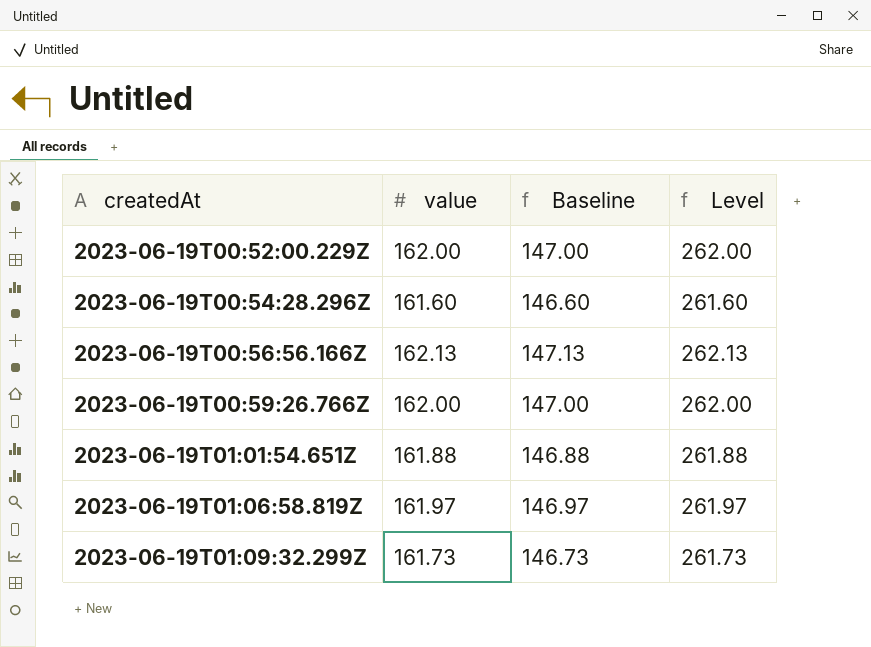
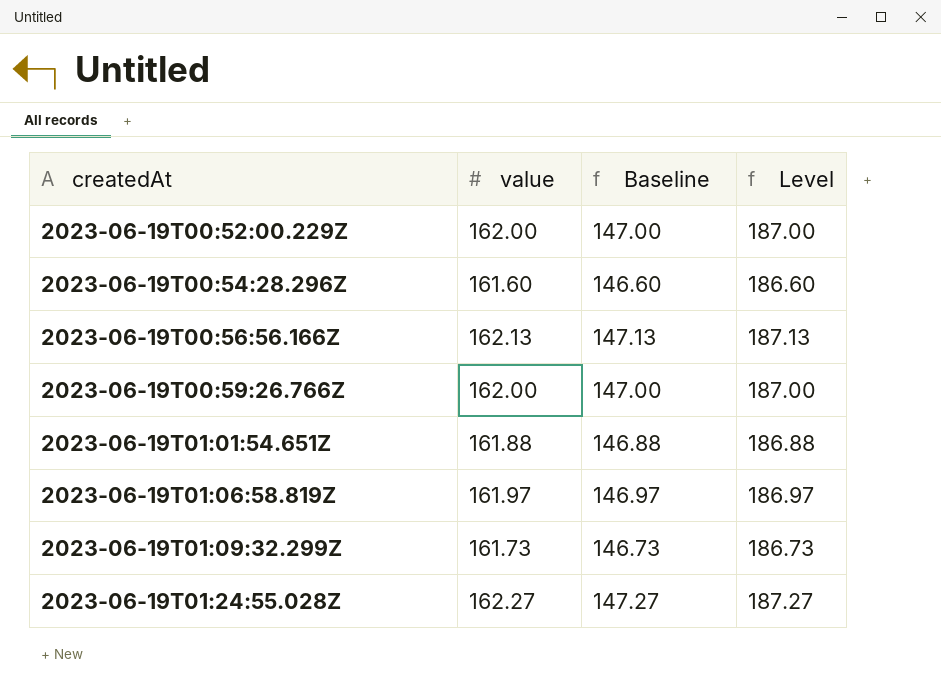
column Level | formula: [value] + 100 -> [value] + 25
row 2023-06-19T01:24:55.028Z: none -> 162.27 | 147.27 | 187.27

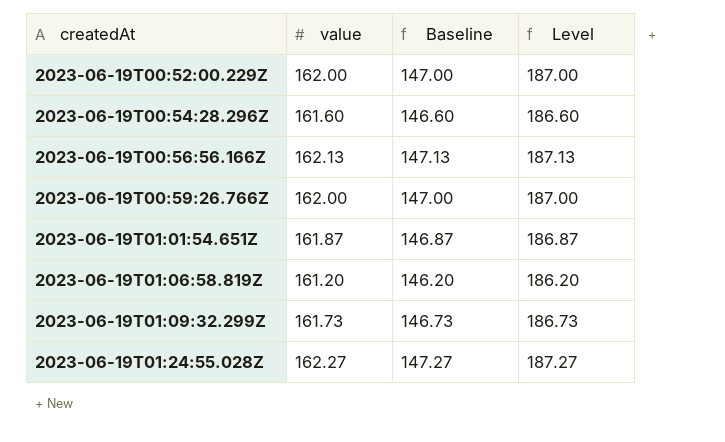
2023-06-19T01:01:54.651Z | value: 161.88 -> 161.87
2023-06-19T01:01:54.651Z | Baseline: 146.88 -> 146.87
2023-06-19T01:01:54.651Z | Level: 186.88 -> 186.87
2023-06-19T01:06:58.819Z | value: 161.97 -> 161.20
2023-06-19T01:06:58.819Z | Baseline: 146.97 -> 146.20
2023-06-19T01:06:58.819Z | Level: 186.97 -> 186.20

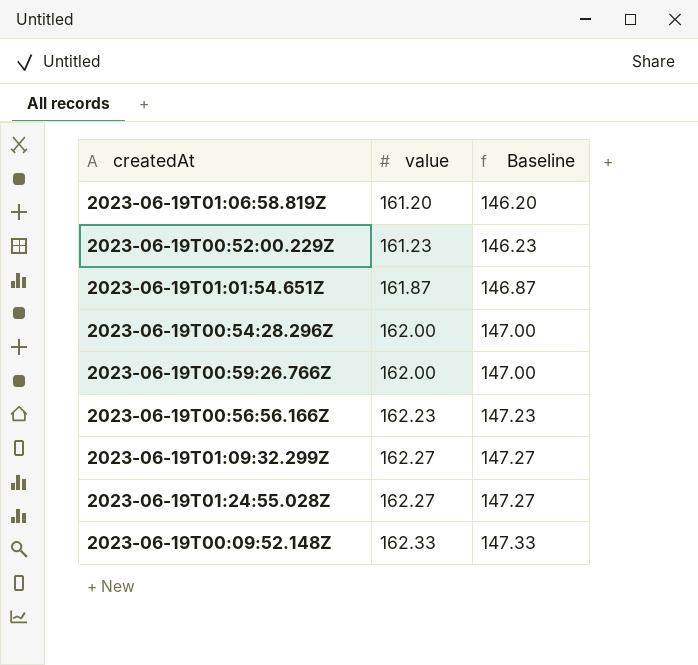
row order: createdAt ascending -> value ascending
column Level | formula: [value] + 25 -> none
2023-06-19T00:52:00.229Z | value: 162.00 -> 161.23
2023-06-19T00:52:00.229Z | Baseline: 147.00 -> 146.23
2023-06-19T00:54:28.296Z | value: 161.60 -> 162.00
2023-06-19T00:54:28.296Z | Baseline: 146.60 -> 147.00
2023-06-19T00:56:56.166Z | value: 162.13 -> 162.23
2023-06-19T00:56:56.166Z | Baseline: 147.13 -> 147.23
2023-06-19T01:09:32.299Z | value: 161.73 -> 162.27
2023-06-19T01:09:32.299Z | Baseline: 146.73 -> 147.27
row 2023-06-19T00:09:52.148Z: none -> 162.33 | 147.33

